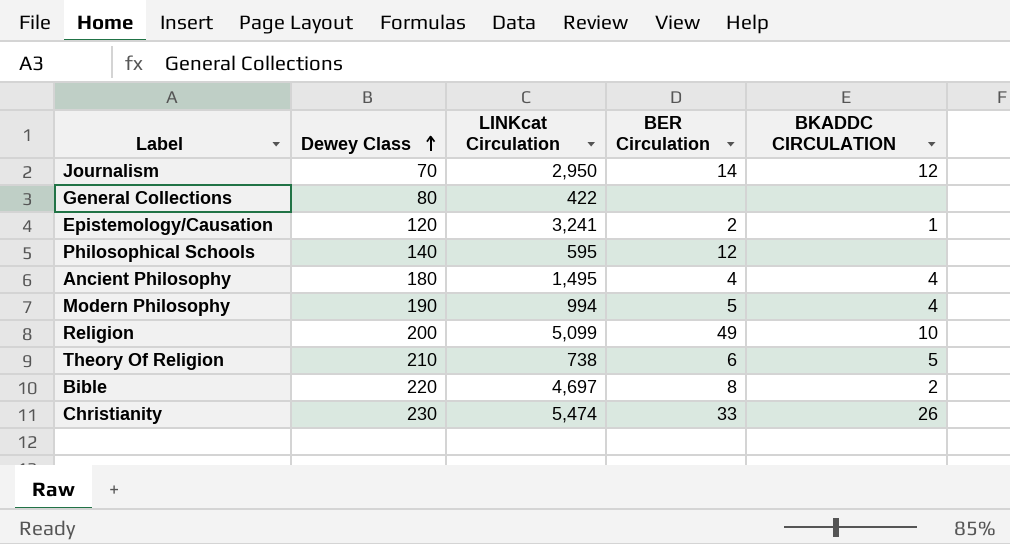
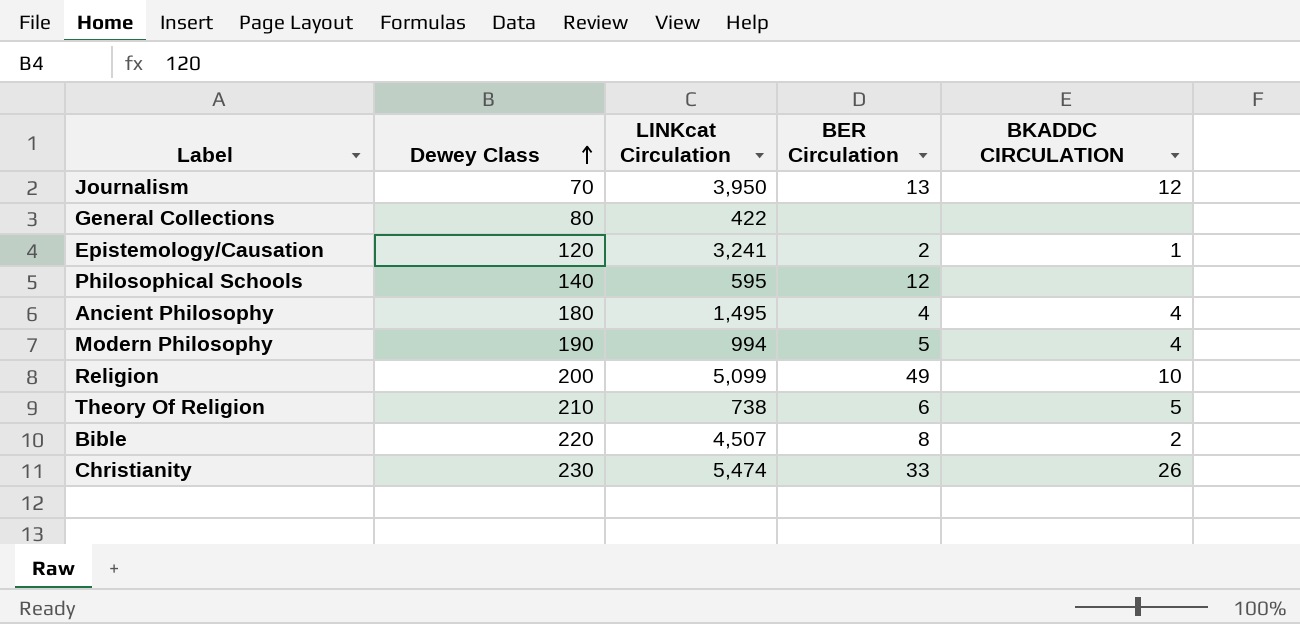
Journalism | LINKcat Circulation: 2,950 -> 3,950
Journalism | BER Circulation: 14 -> 13
Bible | LINKcat Circulation: 4,697 -> 4,507

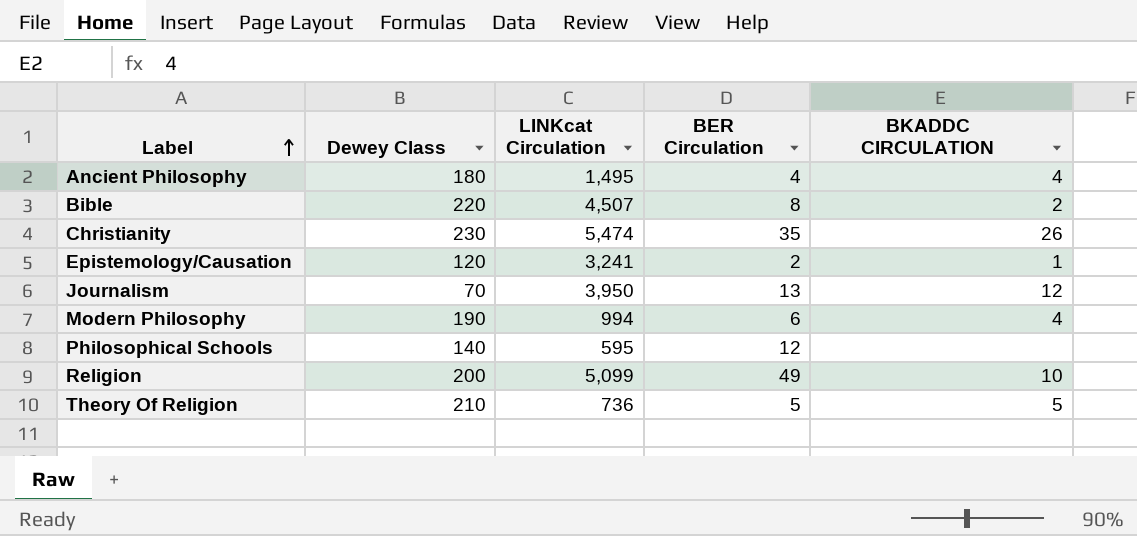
row order: Dewey Class ascending -> Label ascending
row General Collections: 80 | 422 | none | none -> none
Christianity | BER Circulation: 33 -> 35
Modern Philosophy | BER Circulation: 5 -> 6
Theory Of Religion | LINKcat Circulation: 738 -> 736
Theory Of Religion | BER Circulation: 6 -> 5

